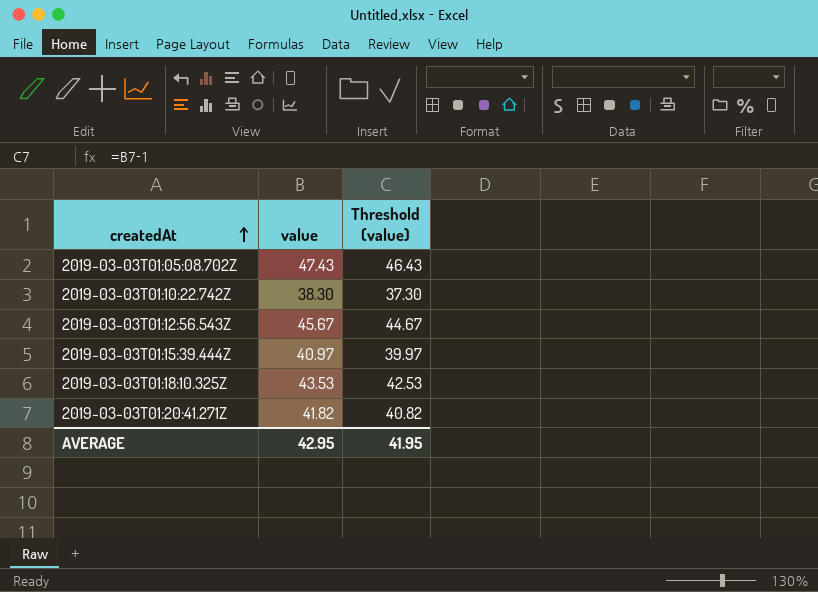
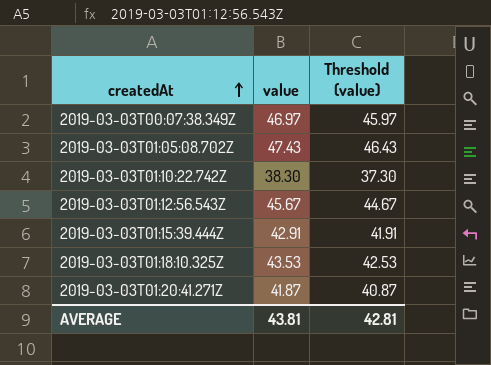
row 2019-03-03T00:07:38.349Z: none -> 46.97 | 45.97
2019-03-03T01:15:39.444Z | value: 40.97 -> 42.91
2019-03-03T01:15:39.444Z | Threshold (value): 39.97 -> 41.91
2019-03-03T01:20:41.271Z | value: 41.82 -> 41.87
2019-03-03T01:20:41.271Z | Threshold (value): 40.82 -> 40.87
AVERAGE | value: 42.95 -> 43.81
AVERAGE | Threshold (value): 41.95 -> 42.81

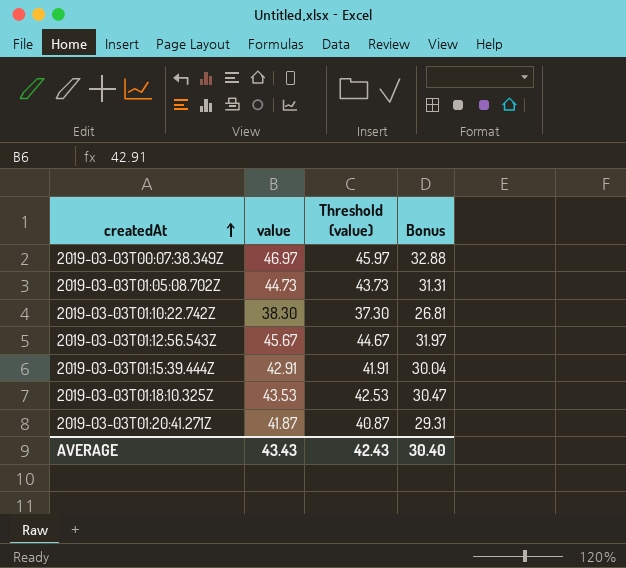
column Bonus | formula: none -> [value] * 0.7
2019-03-03T01:05:08.702Z | value: 47.43 -> 44.73
2019-03-03T01:05:08.702Z | Threshold (value): 46.43 -> 43.73
AVERAGE | value: 43.81 -> 43.43
AVERAGE | Threshold (value): 42.81 -> 42.43

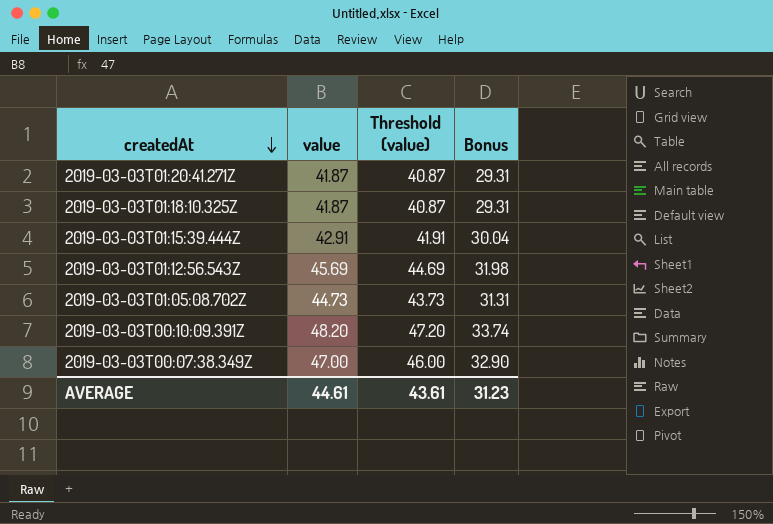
row order: createdAt ascending -> createdAt descending
row 2019-03-03T01:10:22.742Z: 38.30 | 37.30 | 26.81 -> none
2019-03-03T01:18:10.325Z | value: 43.53 -> 41.87
2019-03-03T01:18:10.325Z | Threshold (value): 42.53 -> 40.87
2019-03-03T01:18:10.325Z | Bonus: 30.47 -> 29.31
2019-03-03T01:12:56.543Z | value: 45.67 -> 45.69
2019-03-03T01:12:56.543Z | Threshold (value): 44.67 -> 44.69
2019-03-03T01:12:56.543Z | Bonus: 31.97 -> 31.98
row 2019-03-03T00:10:09.391Z: none -> 48.20 | 47.20 | 33.74
2019-03-03T00:07:38.349Z | value: 46.97 -> 47.00
2019-03-03T00:07:38.349Z | Threshold (value): 45.97 -> 46.00
2019-03-03T00:07:38.349Z | Bonus: 32.88 -> 32.90
AVERAGE | value: 43.43 -> 44.61
AVERAGE | Threshold (value): 42.43 -> 43.61
AVERAGE | Bonus: 30.40 -> 31.23

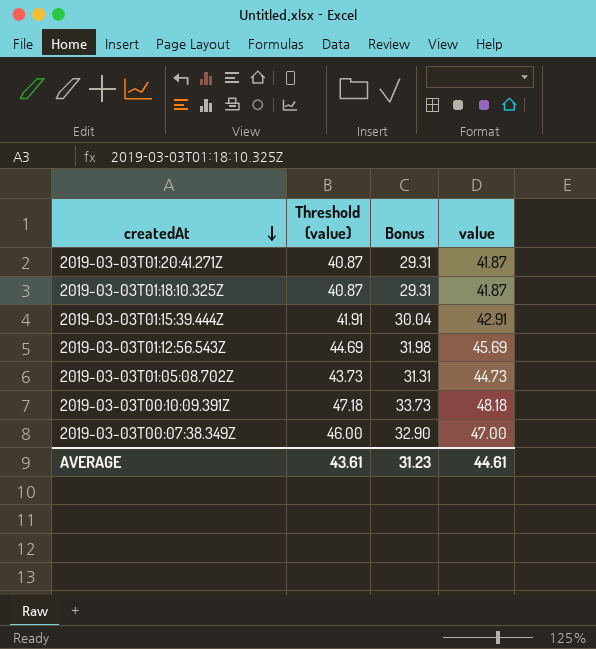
column value | position: 2 -> 4
2019-03-03T00:10:09.391Z | Threshold (value): 47.20 -> 47.18
2019-03-03T00:10:09.391Z | Bonus: 33.74 -> 33.73
2019-03-03T00:10:09.391Z | value: 48.20 -> 48.18

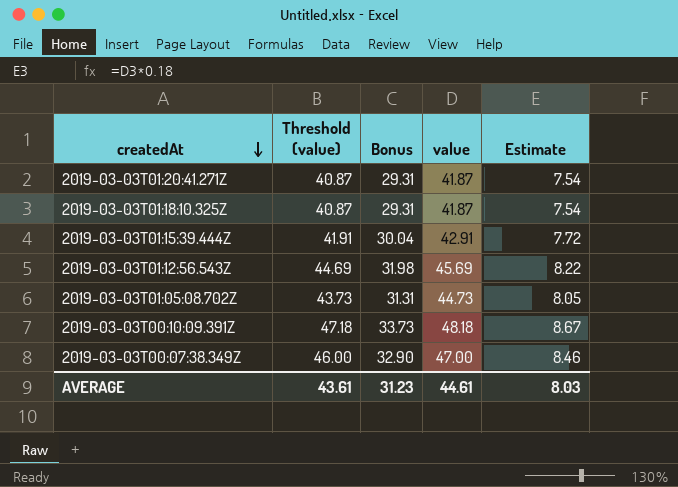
column Estimate | formula: none -> [value] * 0.18

